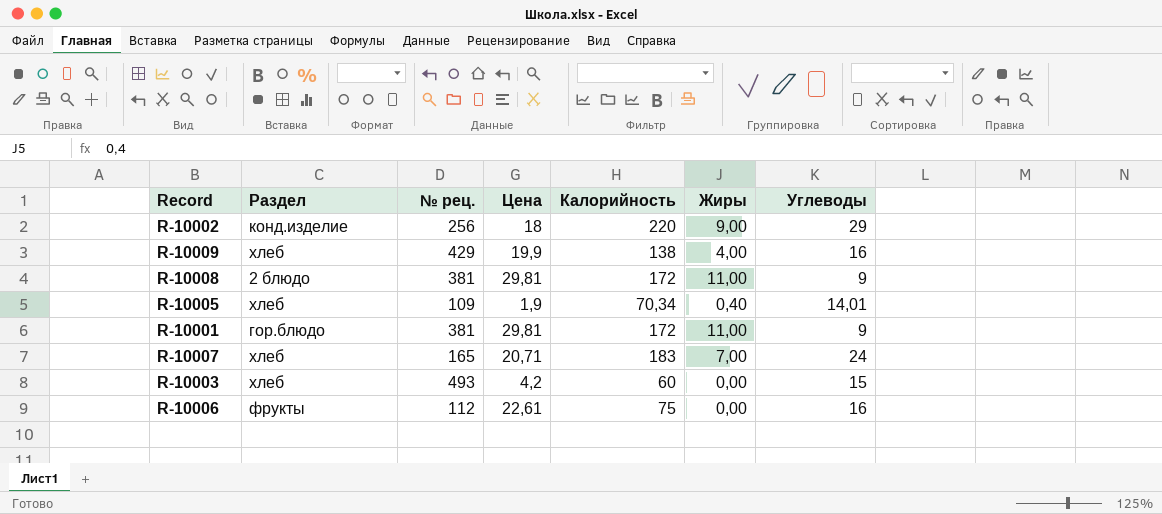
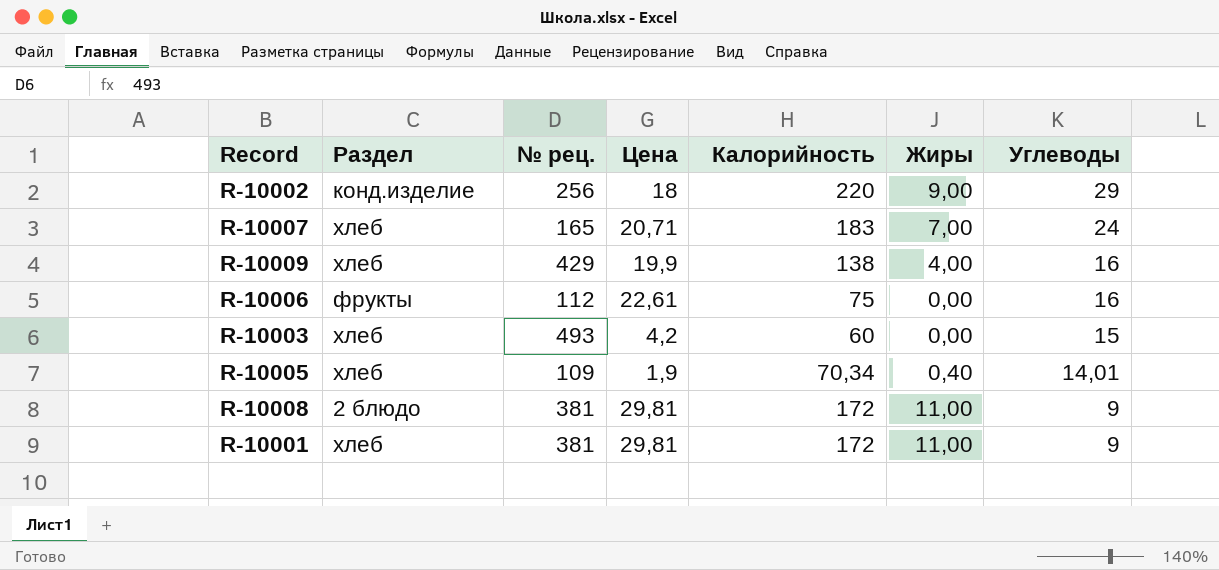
row order: none -> Углеводы descending
R-10001 | Раздел: гор.блюдо -> хлеб

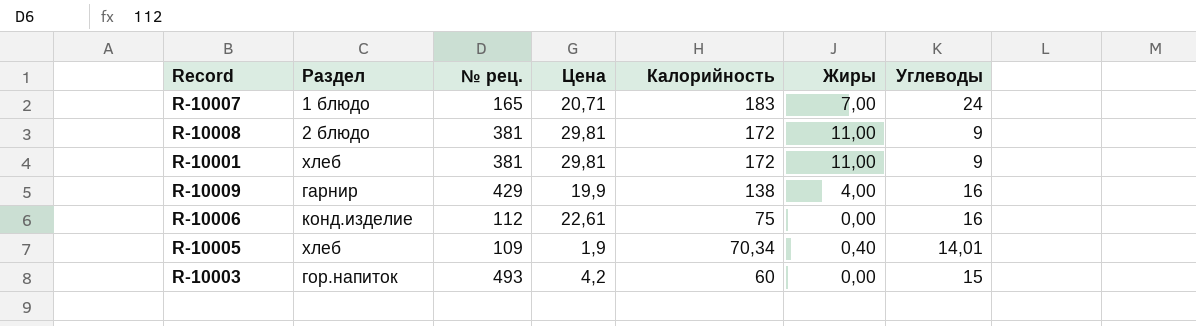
row order: Углеводы descending -> Калорийность descending
row R-10002: конд.изделие | 256 | 18 | 220 | 9,00 | 29 -> none
R-10007 | Раздел: хлеб -> 1 блюдо
R-10009 | Раздел: хлеб -> гарнир
R-10006 | Раздел: фрукты -> конд.изделие
R-10003 | Раздел: хлеб -> гор.напиток

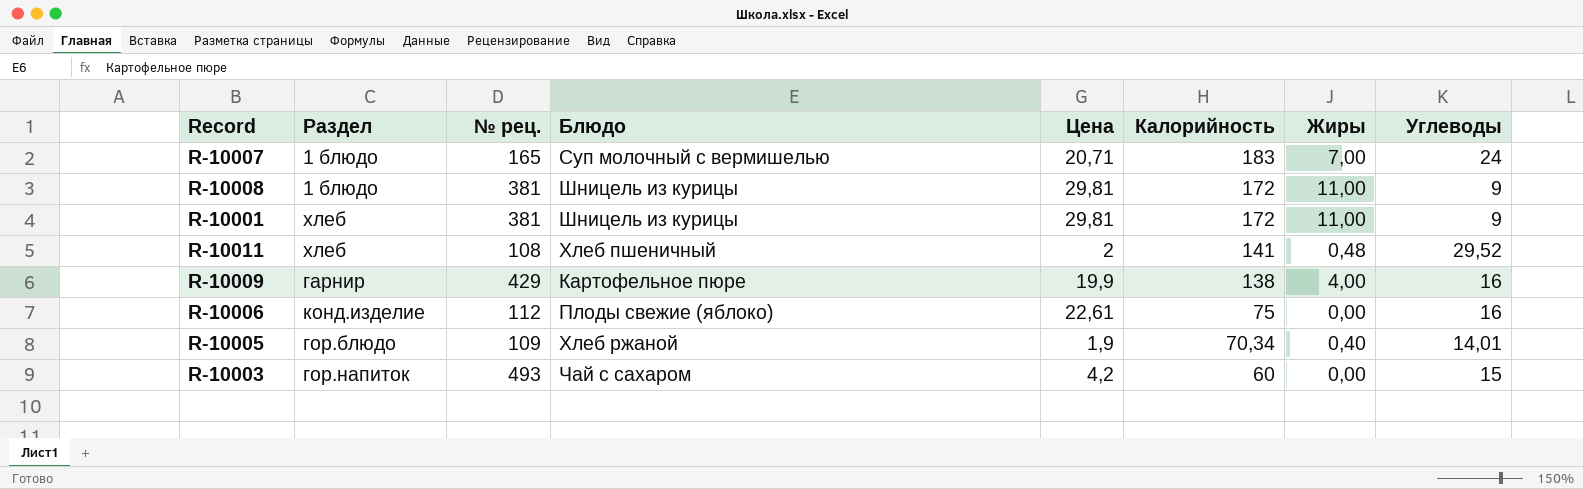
column Блюдо | position: none -> 4
R-10008 | Раздел: 2 блюдо -> 1 блюдо
row R-10011: none -> хлеб | 108 | Хлеб пшеничный | 2 | 141 | 0,48 | 29,52
R-10005 | Раздел: хлеб -> гор.блюдо

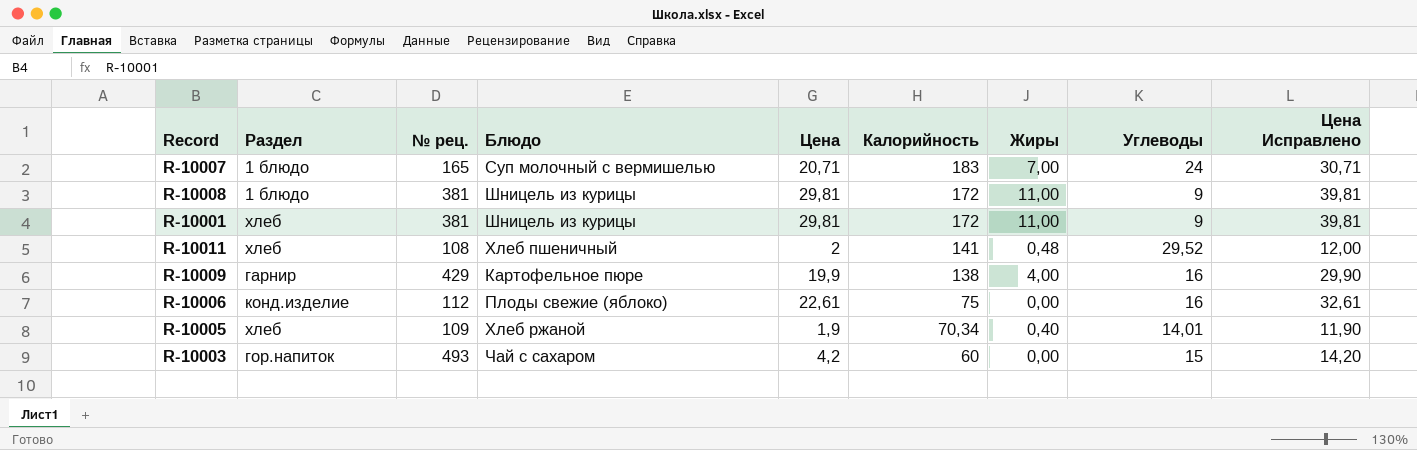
column Цена Исправлено | formula: none -> [Цена] + 10
R-10005 | Раздел: гор.блюдо -> хлеб

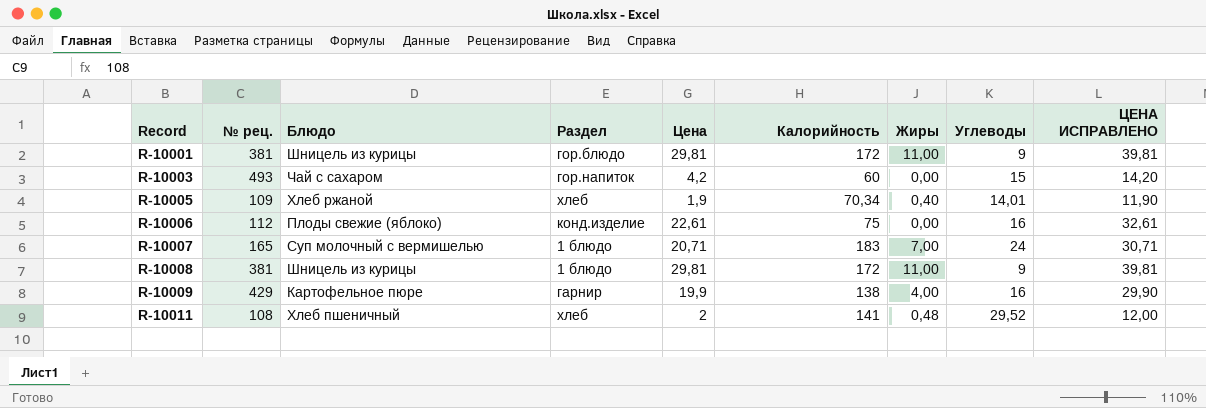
row order: Калорийность descending -> Record ascending
column Раздел | position: 2 -> 4
column name: Цена Исправлено -> ЦЕНА ИСПРАВЛЕНО
R-10001 | Раздел: хлеб -> гор.блюдо

